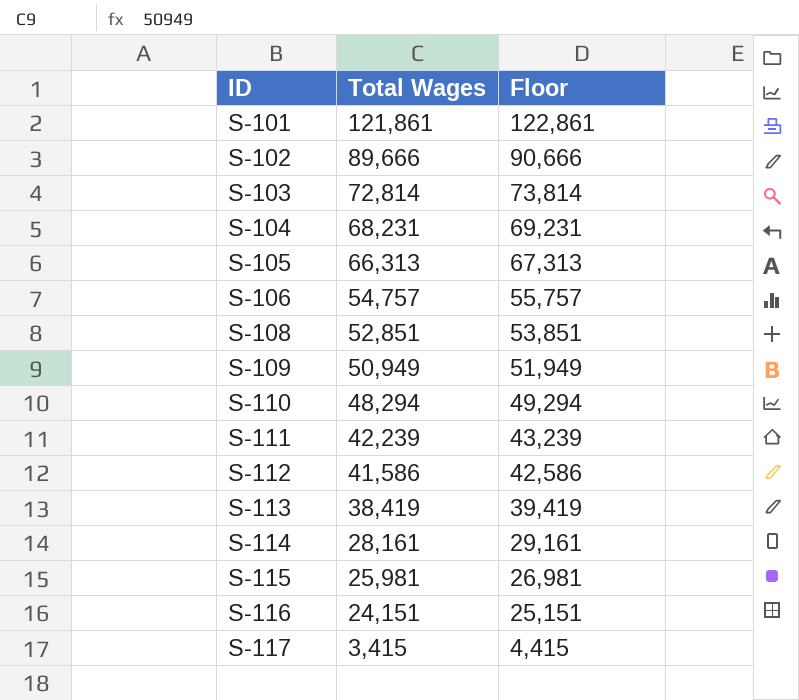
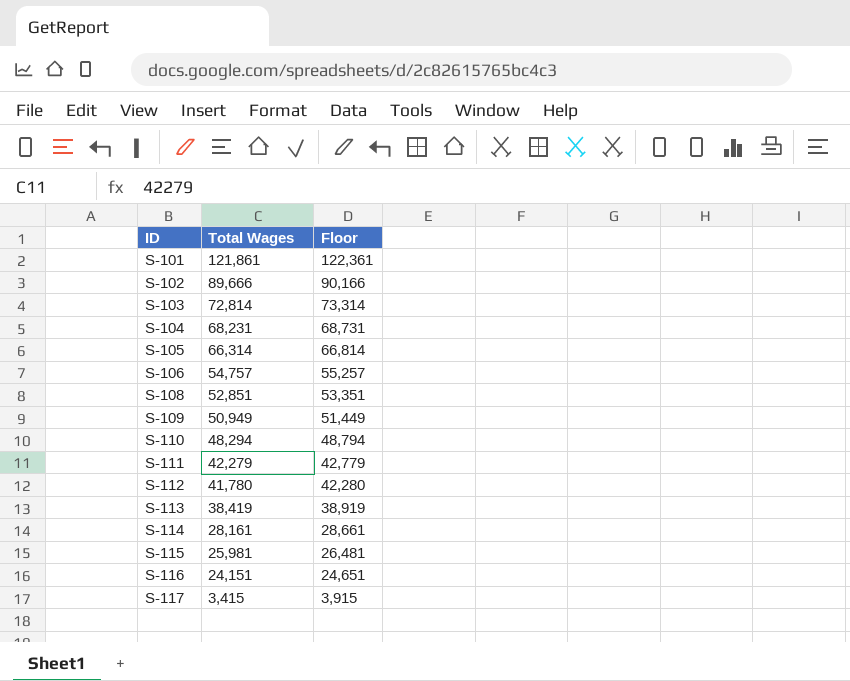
column Floor | formula: [Total Wages] + 1000 -> [Total Wages] + 500
S-105 | Total Wages: 66,313 -> 66,314
S-111 | Total Wages: 42,239 -> 42,279
S-112 | Total Wages: 41,586 -> 41,780

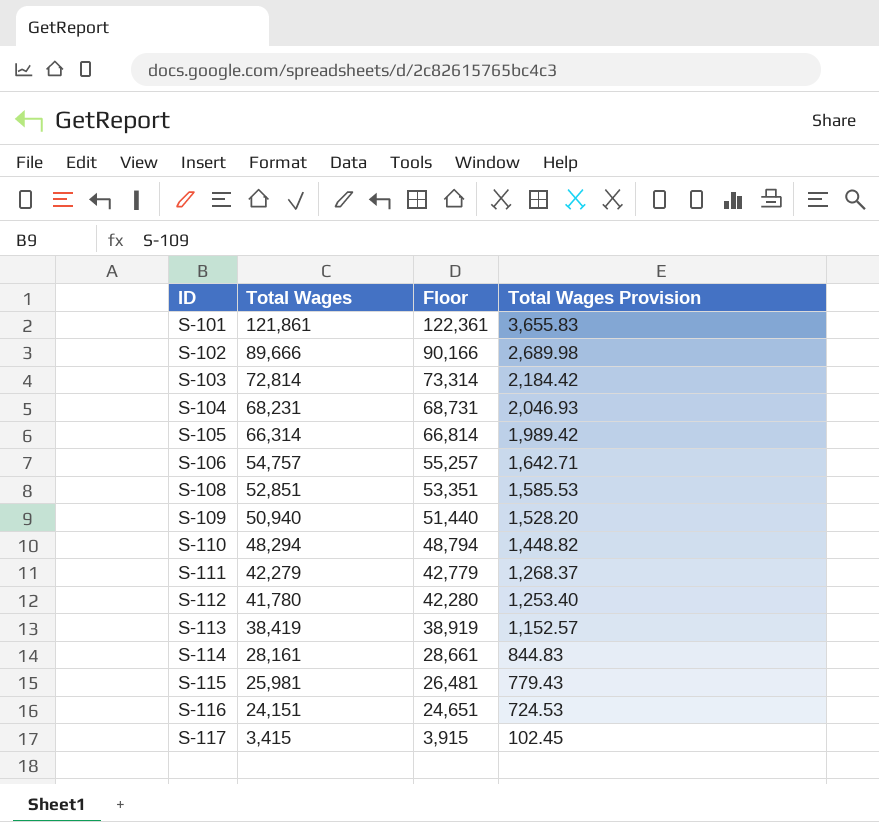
column Total Wages Provision | formula: none -> [Total Wages] * 0.03
S-109 | Total Wages: 50,949 -> 50,940
S-109 | Floor: 51,449 -> 51,440

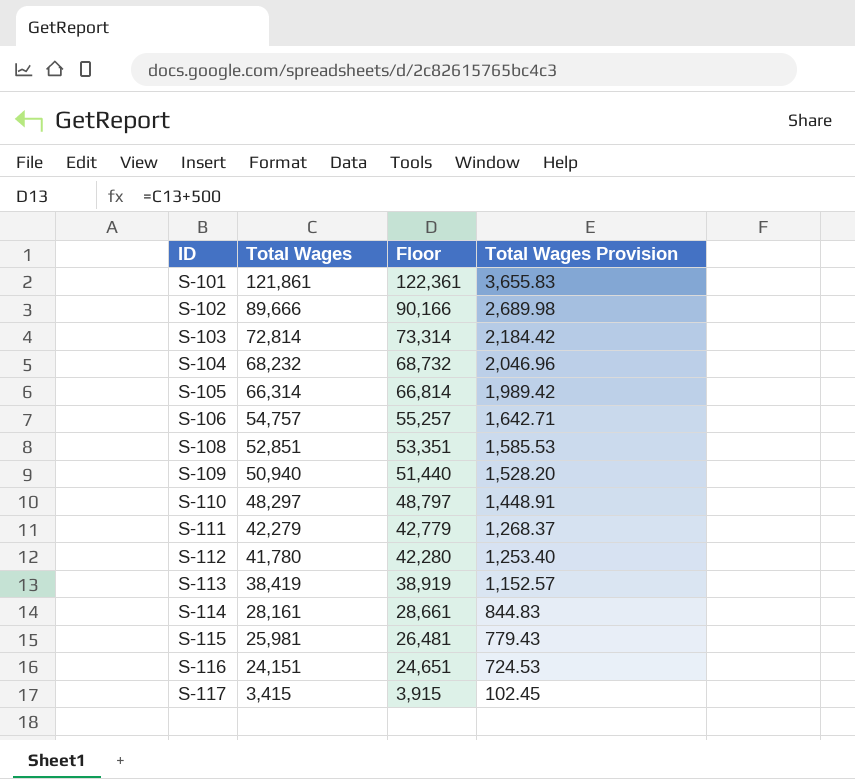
S-104 | Total Wages: 68,231 -> 68,232
S-104 | Floor: 68,731 -> 68,732
S-104 | Total Wages Provision: 2,046.93 -> 2,046.96
S-110 | Total Wages: 48,294 -> 48,297
S-110 | Floor: 48,794 -> 48,797
S-110 | Total Wages Provision: 1,448.82 -> 1,448.91

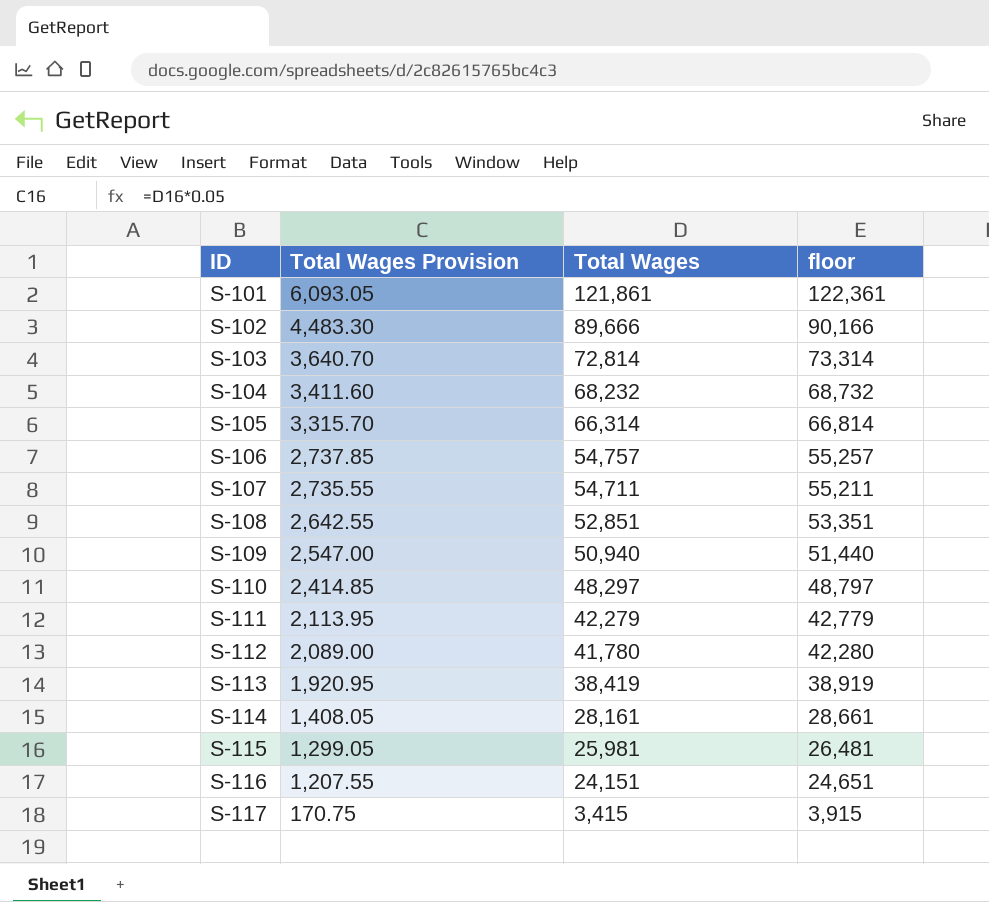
column Total Wages Provision | formula: [Total Wages] * 0.03 -> [Total Wages] * 0.05
column Total Wages Provision | position: 4 -> 2
column name: Floor -> floor
row S-107: none -> 2,735.55 | 54,711 | 55,211

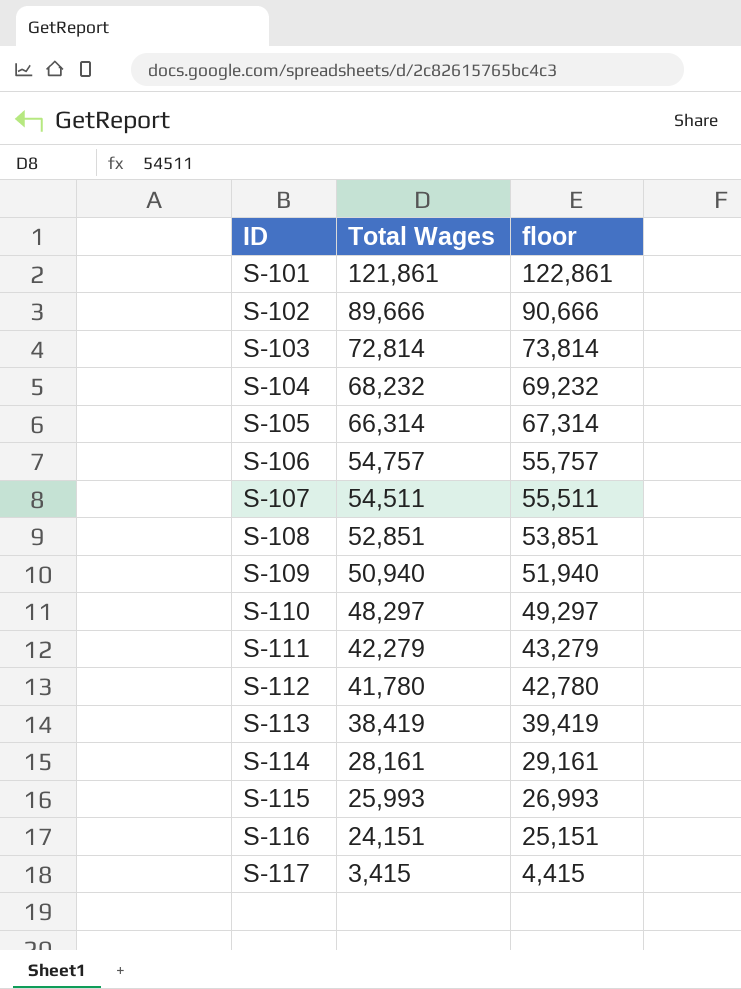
column Total Wages Provision | formula: [Total Wages] * 0.05 -> none
column floor | formula: [Total Wages] + 500 -> [Total Wages] + 1000
S-107 | Total Wages: 54,711 -> 54,511
S-115 | Total Wages: 25,981 -> 25,993

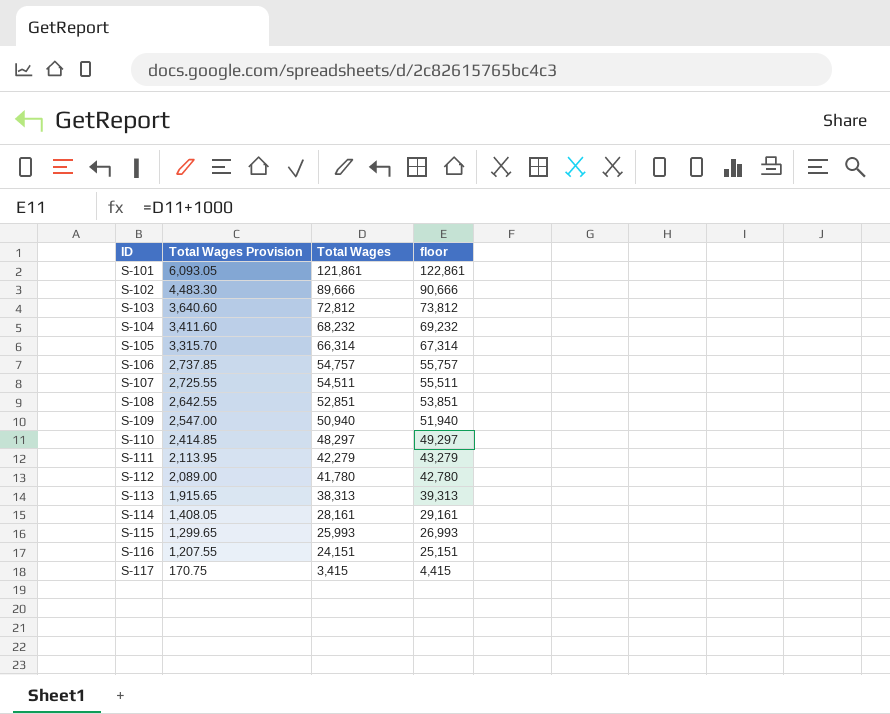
column Total Wages Provision | formula: none -> [Total Wages] * 0.05
S-103 | Total Wages: 72,814 -> 72,812
S-103 | floor: 73,814 -> 73,812
S-113 | Total Wages: 38,419 -> 38,313
S-113 | floor: 39,419 -> 39,313

